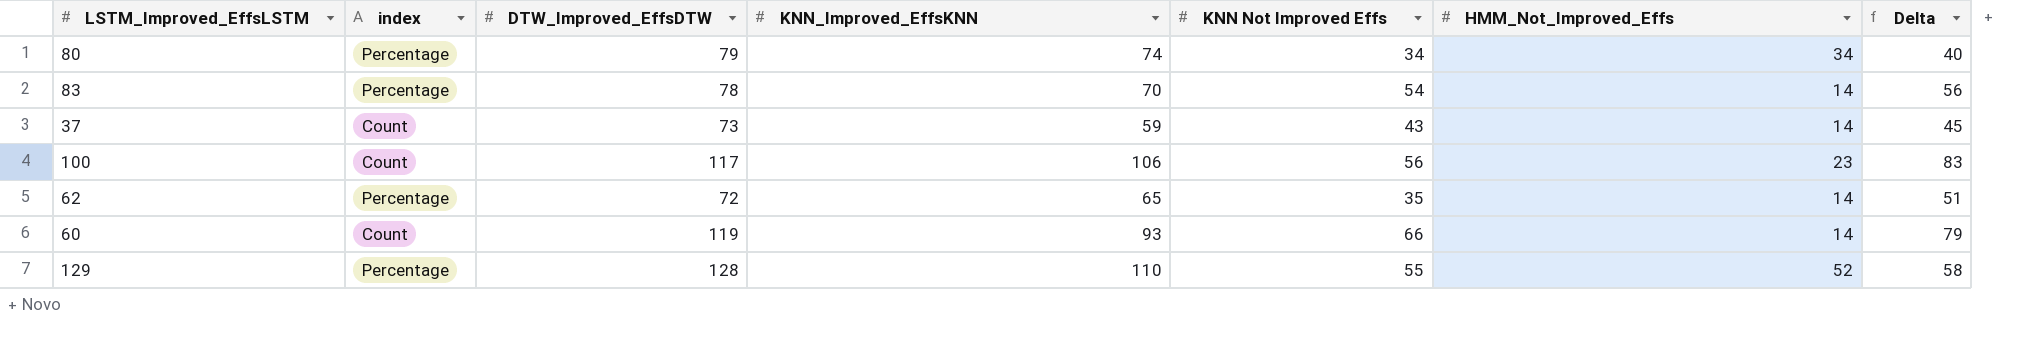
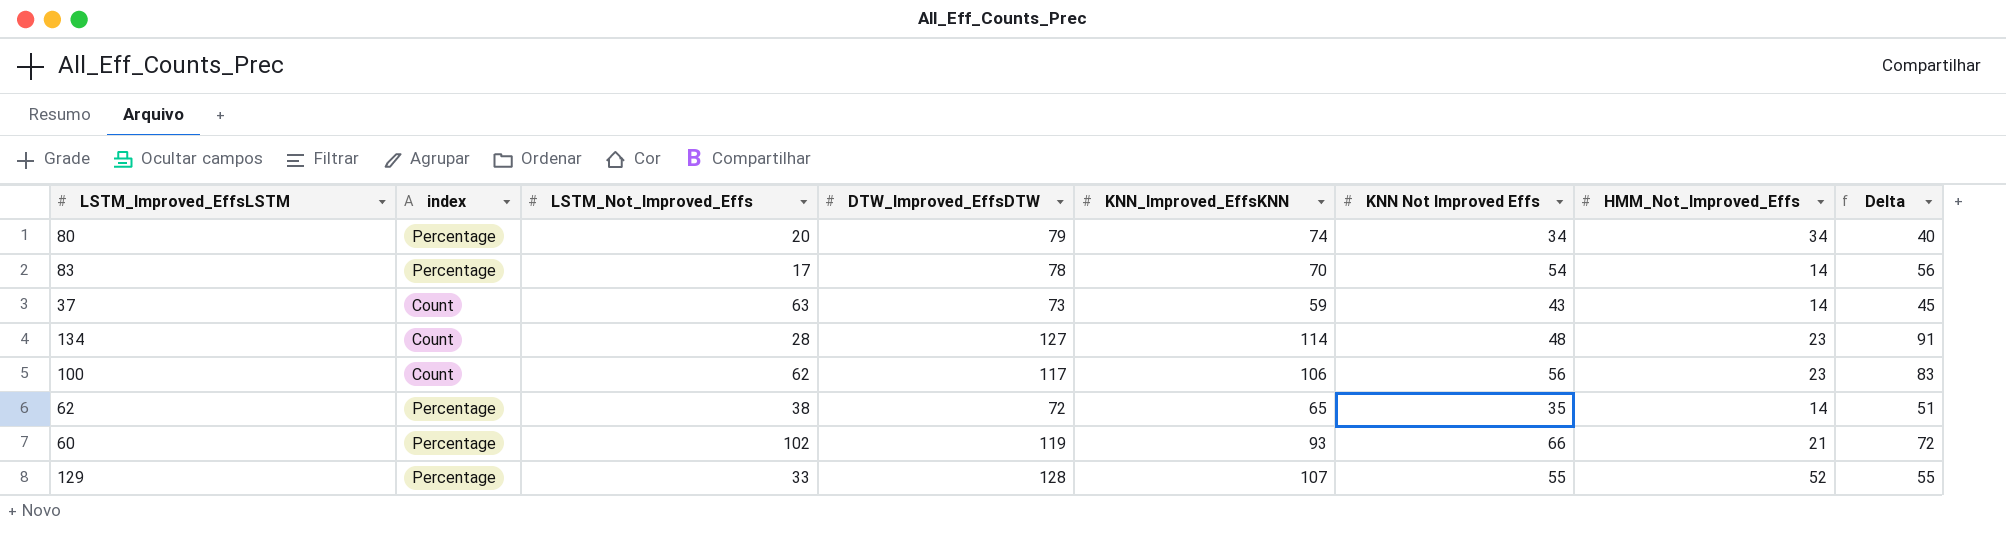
column LSTM_Not_Improved_Effs | position: none -> 3
row 134: none -> Count | 28 | 127 | 114 | 48 | 23 | 91
60 | index: Count -> Percentage
60 | HMM_Not_Improved_Effs: 14 -> 21
60 | Delta: 79 -> 72
129 | KNN_Improved_EffsKNN: 110 -> 107
129 | Delta: 58 -> 55

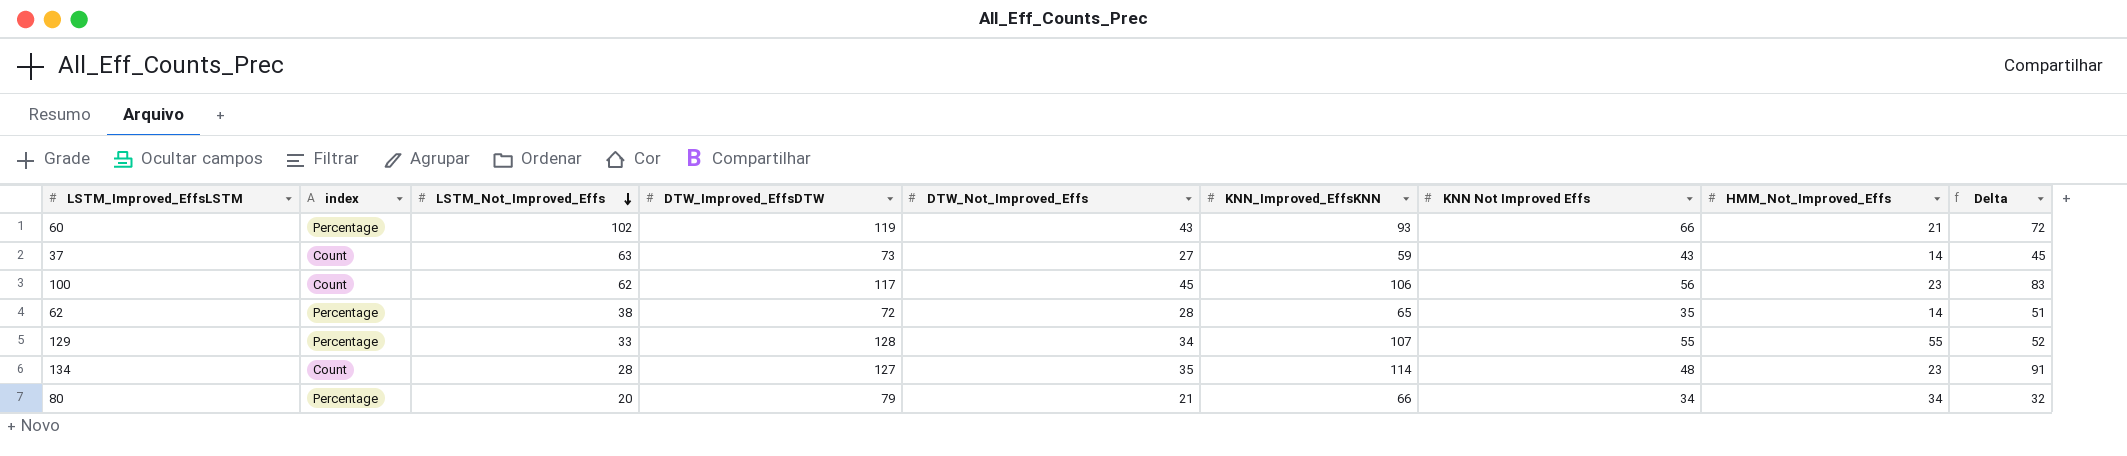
row order: none -> LSTM_Not_Improved_Effs descending
column DTW_Not_Improved_Effs | position: none -> 5
row 83: Percentage | 17 | 78 | 70 | 54 | 14 | 56 -> none
129 | HMM_Not_Improved_Effs: 52 -> 55
129 | Delta: 55 -> 52
80 | KNN_Improved_EffsKNN: 74 -> 66
80 | Delta: 40 -> 32

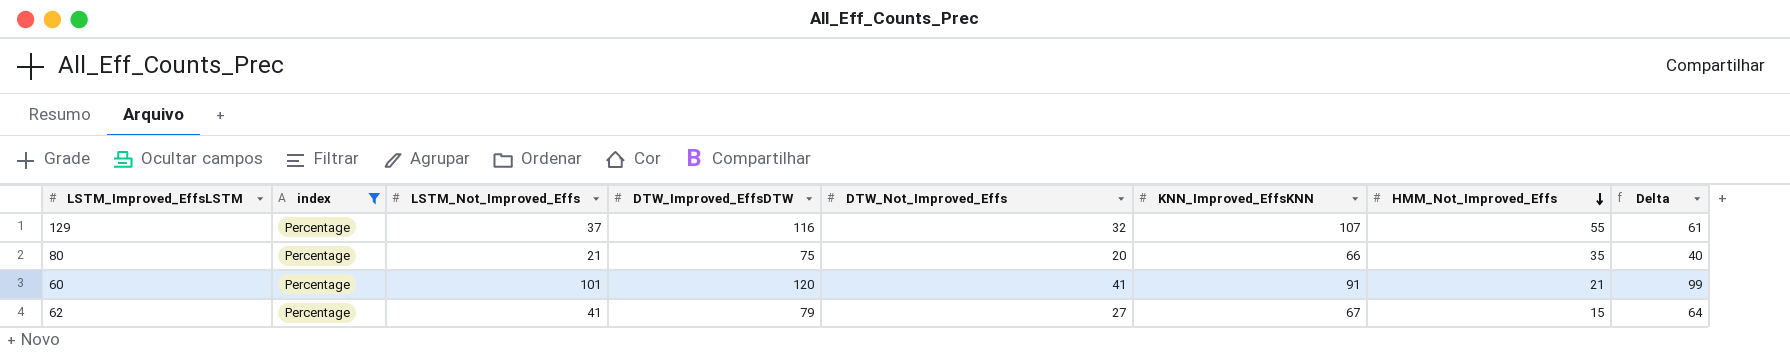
filter: none -> index = Percentage
row order: LSTM_Not_Improved_Effs descending -> HMM_Not_Improved_Effs descending
column KNN Not Improved Effs | position: 7 -> none
column Delta | formula: [KNN_Improved_EffsKNN] - [HMM_Not_Improved_Effs] -> [DTW_Improved_EffsDTW] - [HMM_Not_Improved_Effs]
129 | LSTM_Not_Improved_Effs: 33 -> 37
129 | DTW_Improved_EffsDTW: 128 -> 116
129 | DTW_Not_Improved_Effs: 34 -> 32
80 | LSTM_Not_Improved_Effs: 20 -> 21
80 | DTW_Improved_EffsDTW: 79 -> 75
80 | DTW_Not_Improved_Effs: 21 -> 20
80 | HMM_Not_Improved_Effs: 34 -> 35
60 | LSTM_Not_Improved_Effs: 102 -> 101
60 | DTW_Improved_EffsDTW: 119 -> 120
60 | DTW_Not_Improved_Effs: 43 -> 41
60 | KNN_Improved_EffsKNN: 93 -> 91
62 | LSTM_Not_Improved_Effs: 38 -> 41
62 | DTW_Improved_EffsDTW: 72 -> 79
62 | DTW_Not_Improved_Effs: 28 -> 27
62 | KNN_Improved_EffsKNN: 65 -> 67
62 | HMM_Not_Improved_Effs: 14 -> 15

